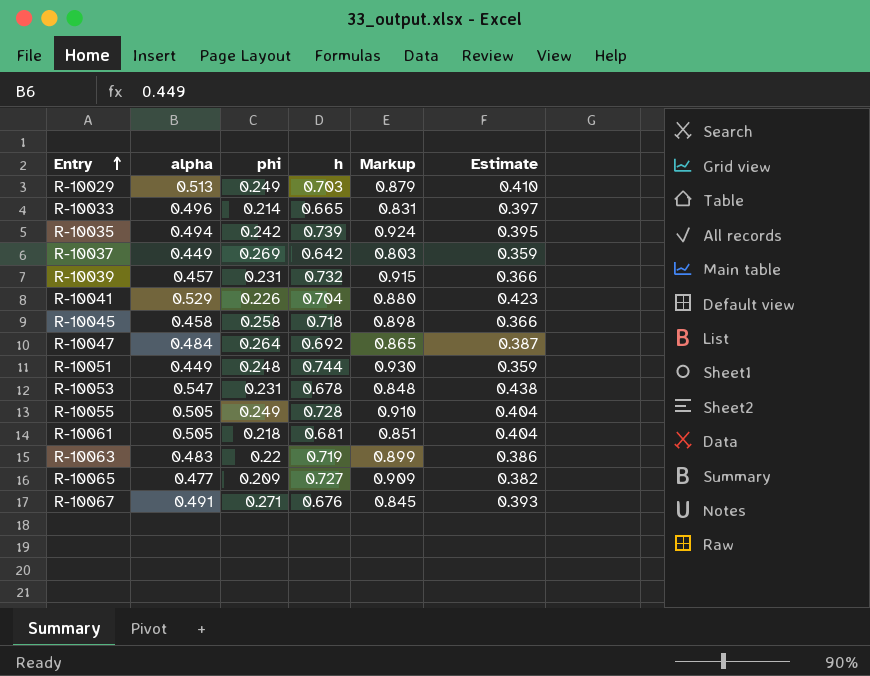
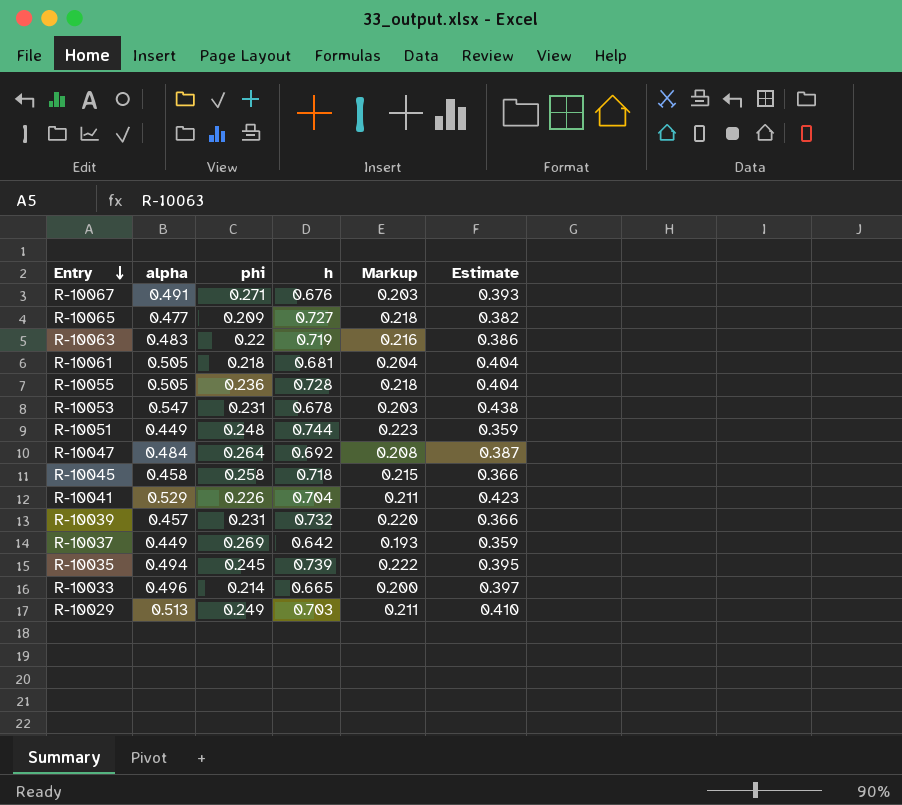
row order: Entry ascending -> Entry descending
column Markup | formula: [h] * 1.25 -> [h] * 0.3
R-10055 | phi: 0.249 -> 0.236
R-10035 | phi: 0.242 -> 0.245

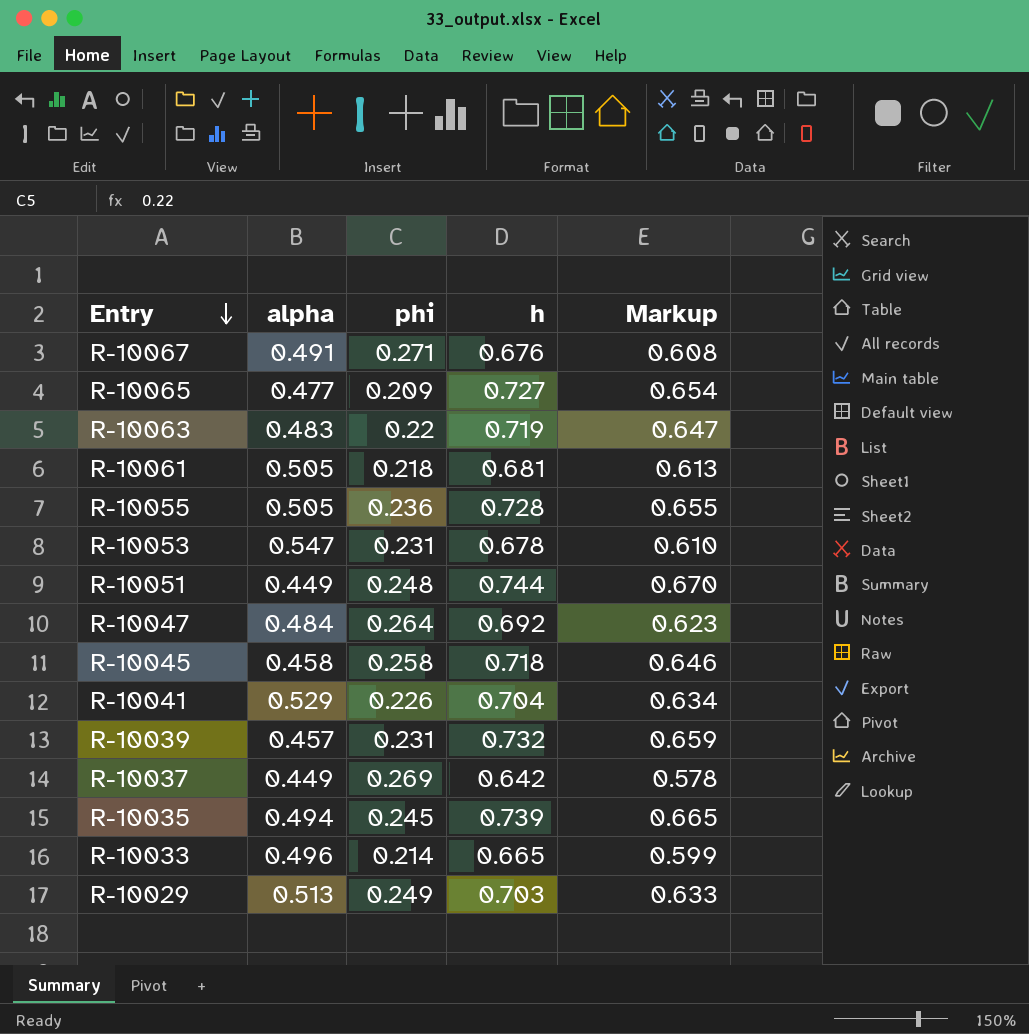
column Estimate | formula: [alpha] * 0.8 -> none
column Markup | formula: [h] * 0.3 -> [h] * 0.9

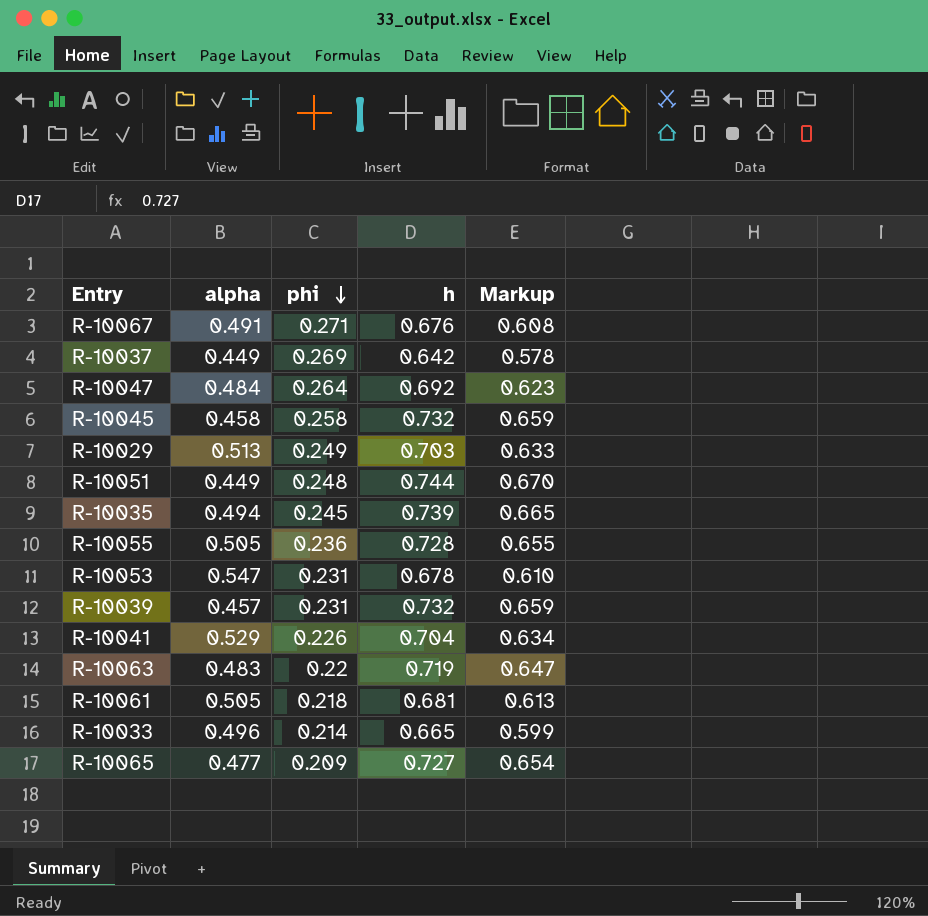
row order: Entry descending -> phi descending
R-10045 | h: 0.718 -> 0.732
R-10045 | Markup: 0.646 -> 0.659

